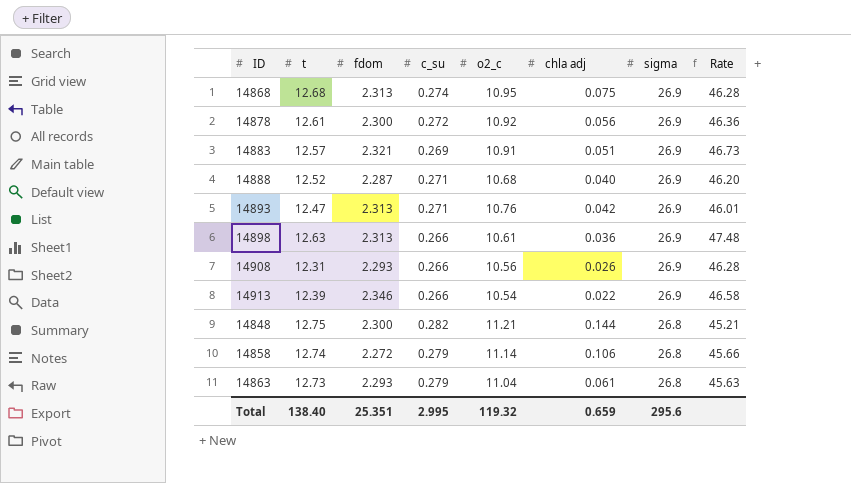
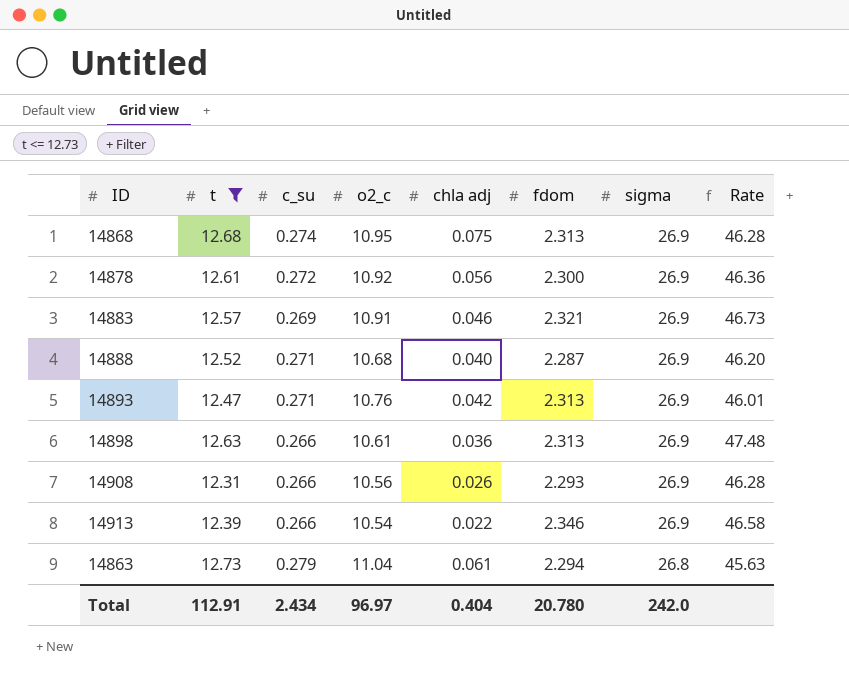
filter: none -> t <= 12.73
column fdom | position: 3 -> 6
14883 | chla adj: 0.051 -> 0.046
14863 | fdom: 2.293 -> 2.294
Total | t: 138.40 -> 112.91
Total | c_su: 2.995 -> 2.434
Total | o2_c: 119.32 -> 96.97
Total | chla adj: 0.659 -> 0.404
Total | fdom: 25.351 -> 20.780
Total | sigma: 295.6 -> 242.0

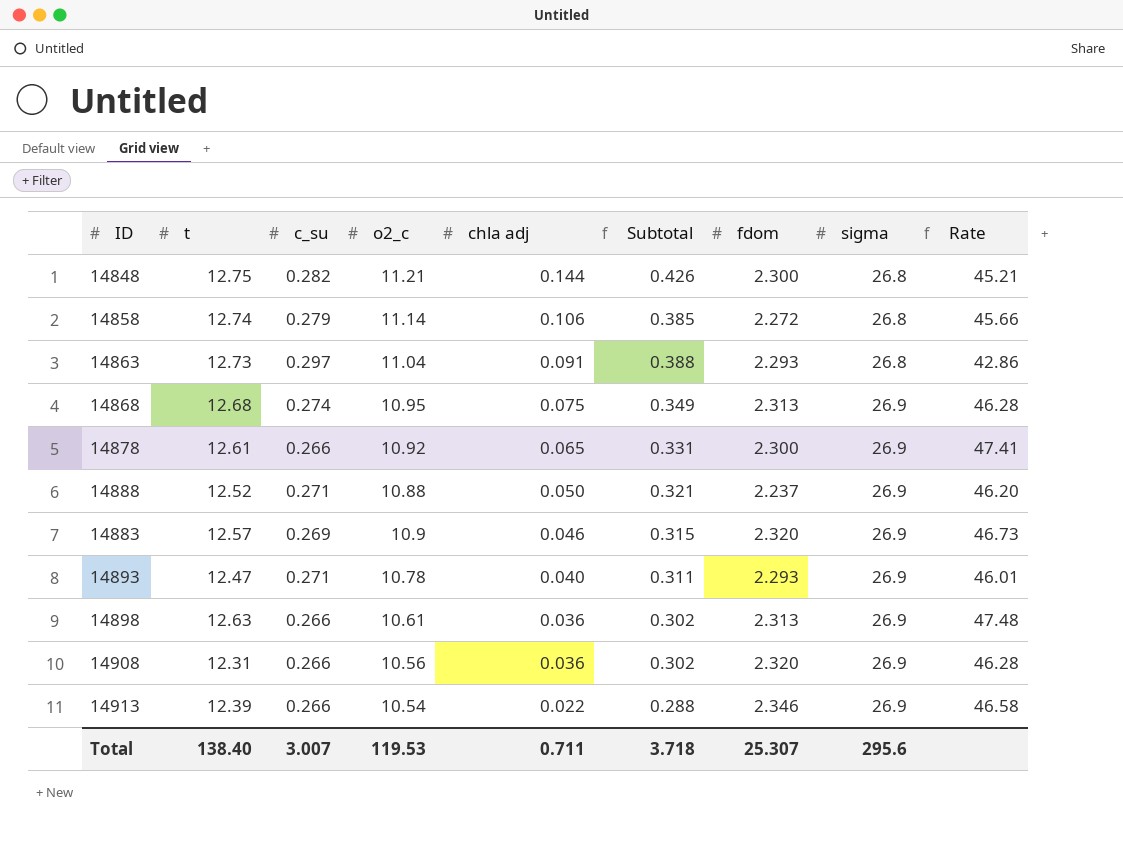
filter: t <= 12.73 -> none
row order: sigma descending -> chla adj descending
column Subtotal | formula: none -> [c_su] + [chla adj]
14863 | c_su: 0.279 -> 0.297
14863 | chla adj: 0.061 -> 0.091
14863 | fdom: 2.294 -> 2.293
14863 | Rate: 45.63 -> 42.86
14878 | c_su: 0.272 -> 0.266
14878 | chla adj: 0.056 -> 0.065
14878 | Rate: 46.36 -> 47.41
14888 | o2_c: 10.68 -> 10.88
14888 | chla adj: 0.040 -> 0.050
14888 | fdom: 2.287 -> 2.237
14883 | o2_c: 10.91 -> 10.9
14883 | fdom: 2.321 -> 2.320
14893 | o2_c: 10.76 -> 10.78
14893 | chla adj: 0.042 -> 0.040
14893 | fdom: 2.313 -> 2.293
14908 | chla adj: 0.026 -> 0.036
14908 | fdom: 2.293 -> 2.320
Total | t: 112.91 -> 138.40
Total | c_su: 2.434 -> 3.007
Total | o2_c: 96.97 -> 119.53
Total | chla adj: 0.404 -> 0.711
Total | fdom: 20.780 -> 25.307
Total | sigma: 242.0 -> 295.6

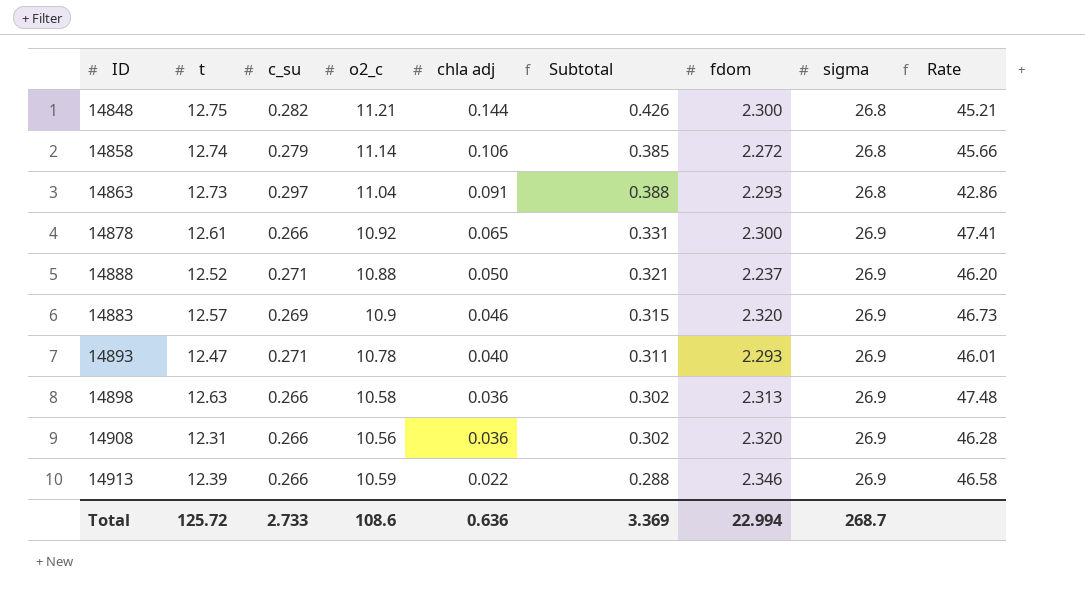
row 14868: 12.68 | 0.274 | 10.95 | 0.075 | 0.349 | 2.313 | 26.9 | 46.28 -> none
14898 | o2_c: 10.61 -> 10.58
14913 | o2_c: 10.54 -> 10.59
Total | t: 138.40 -> 125.72
Total | c_su: 3.007 -> 2.733
Total | o2_c: 119.53 -> 108.6
Total | chla adj: 0.711 -> 0.636
Total | Subtotal: 3.718 -> 3.369
Total | fdom: 25.307 -> 22.994
Total | sigma: 295.6 -> 268.7

